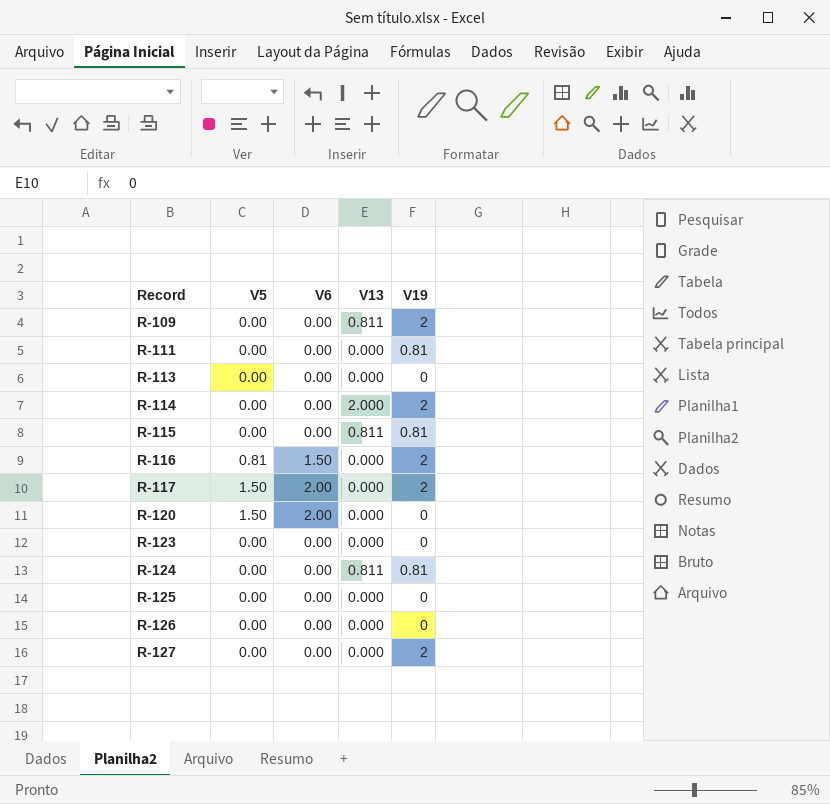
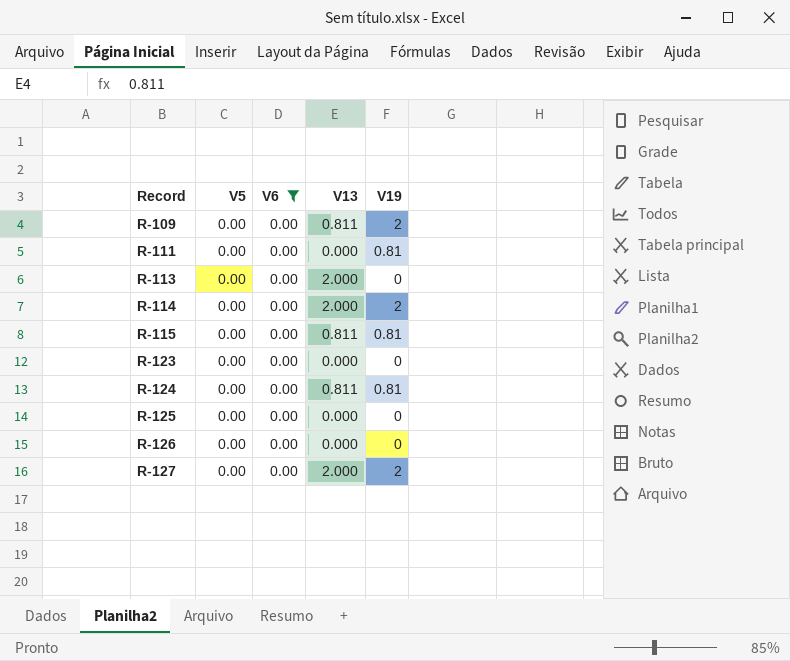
filter: none -> V6 = 0.00
R-113 | V13: 0.000 -> 2.000
R-127 | V13: 0.000 -> 2.000

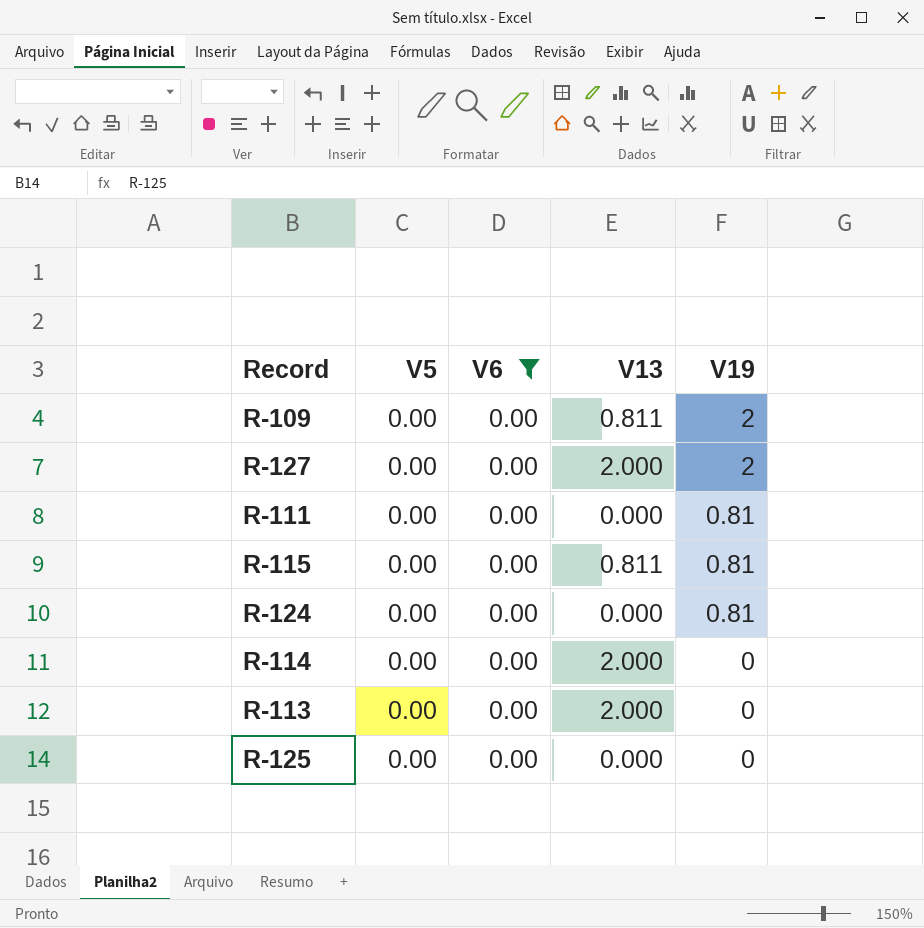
row order: Record ascending -> V19 descending
row R-123: 0.00 | 0.00 | 0.000 | 0 -> none
row R-126: 0.00 | 0.00 | 0.000 | 0 -> none
R-124 | V13: 0.811 -> 0.000
R-114 | V19: 2 -> 0

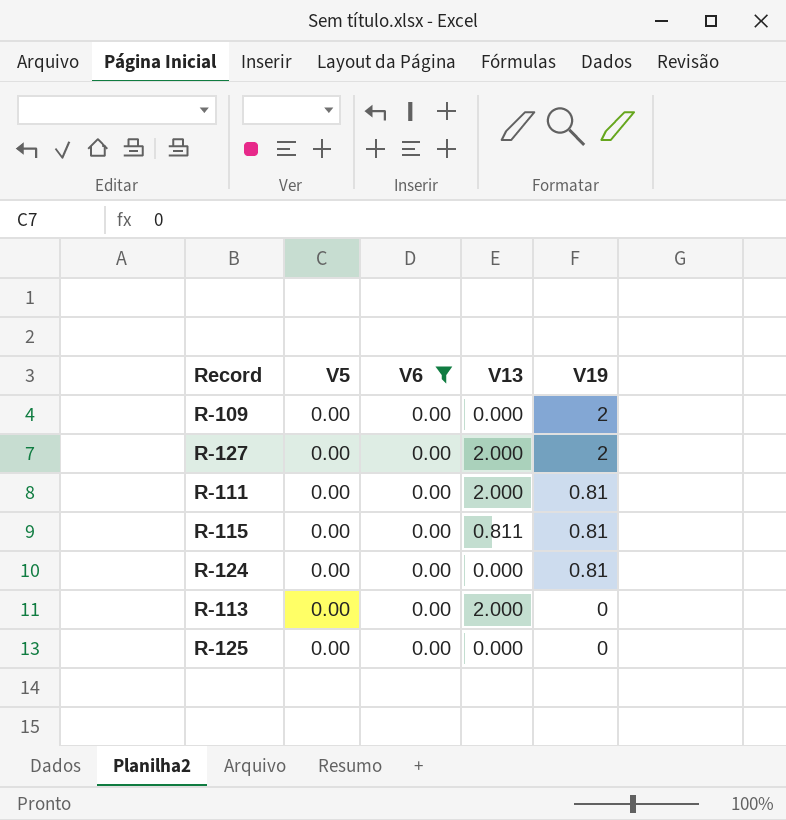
row R-114: 0.00 | 0.00 | 2.000 | 0 -> none
R-109 | V13: 0.811 -> 0.000
R-111 | V13: 0.000 -> 2.000

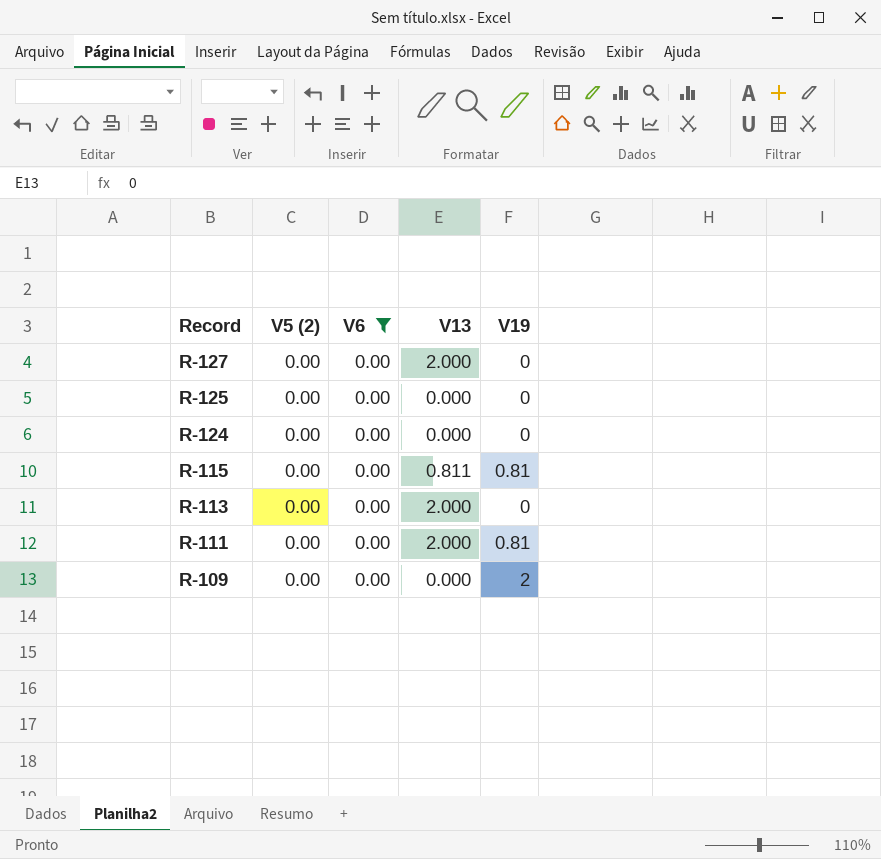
row order: V19 descending -> Record descending
column name: V5 -> V5 (2)
R-127 | V19: 2 -> 0
R-124 | V19: 0.81 -> 0

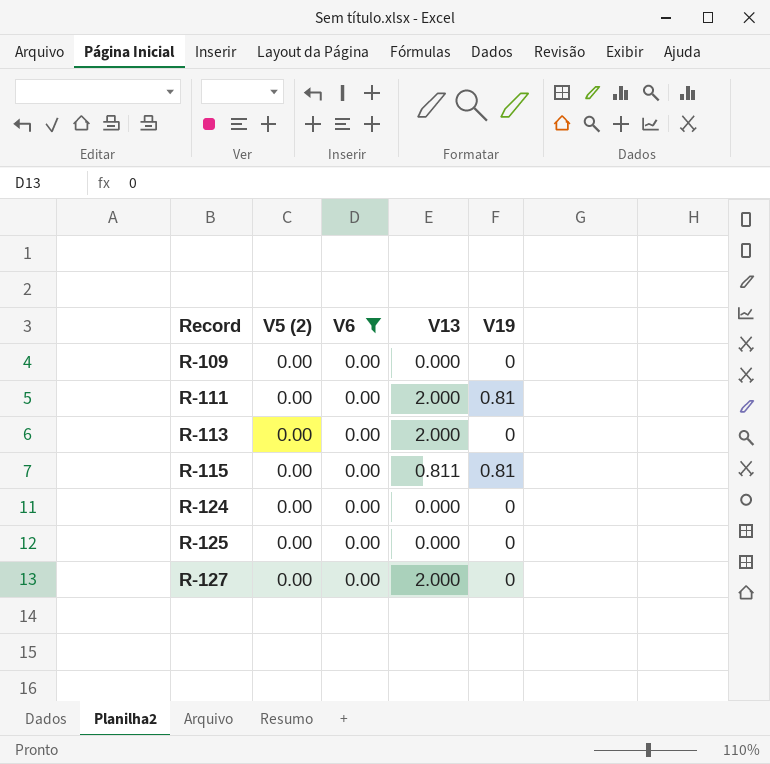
row order: Record descending -> Record ascending
R-109 | V19: 2 -> 0

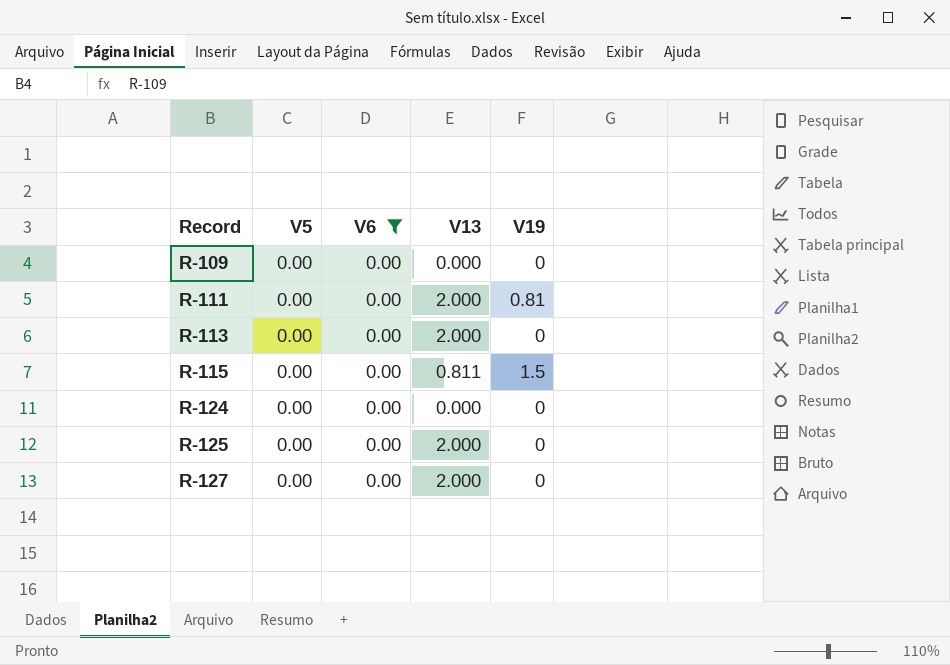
column name: V5 (2) -> V5
R-115 | V19: 0.81 -> 1.5
R-125 | V13: 0.000 -> 2.000

